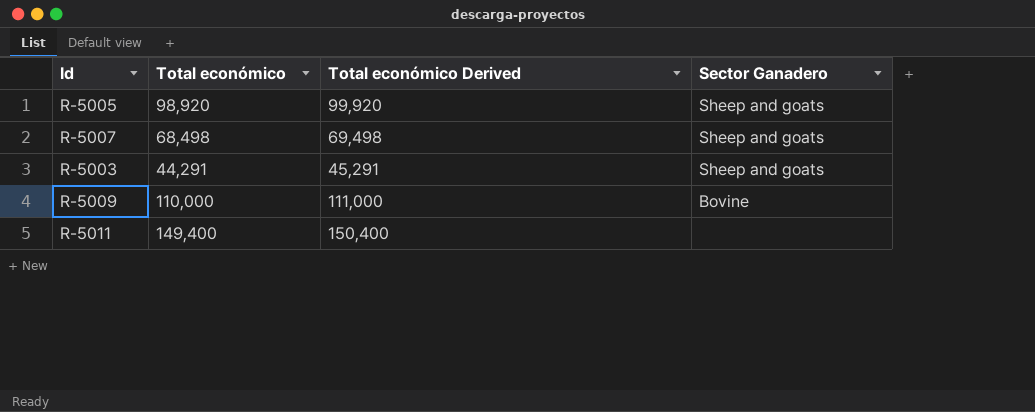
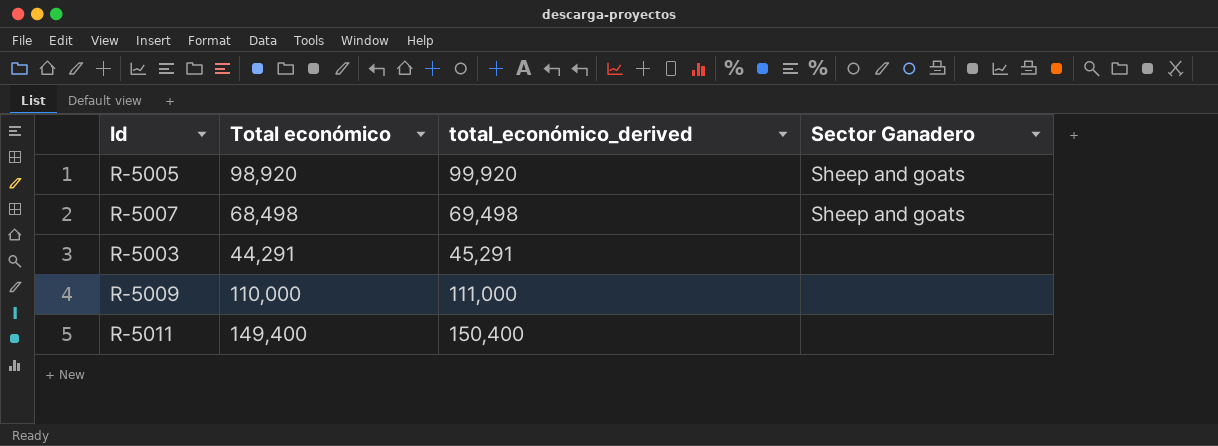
column name: Total económico Derived -> total_económico_derived
R-5003 | Sector Ganadero: Sheep and goats -> none
R-5009 | Sector Ganadero: Bovine -> none

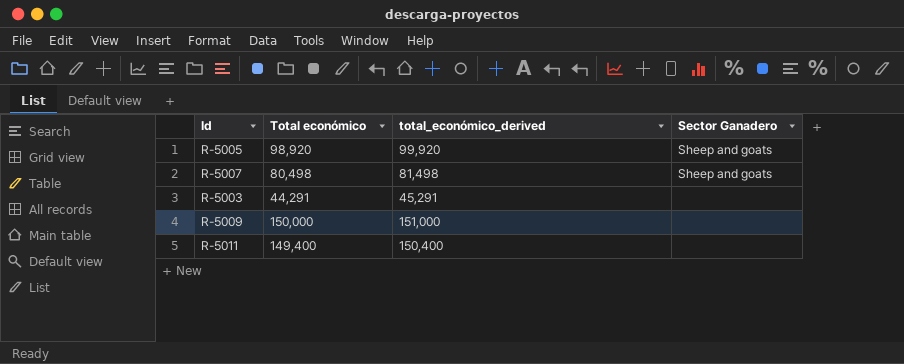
R-5007 | Total económico: 68,498 -> 80,498
R-5007 | total_económico_derived: 69,498 -> 81,498
R-5009 | Total económico: 110,000 -> 150,000
R-5009 | total_económico_derived: 111,000 -> 151,000

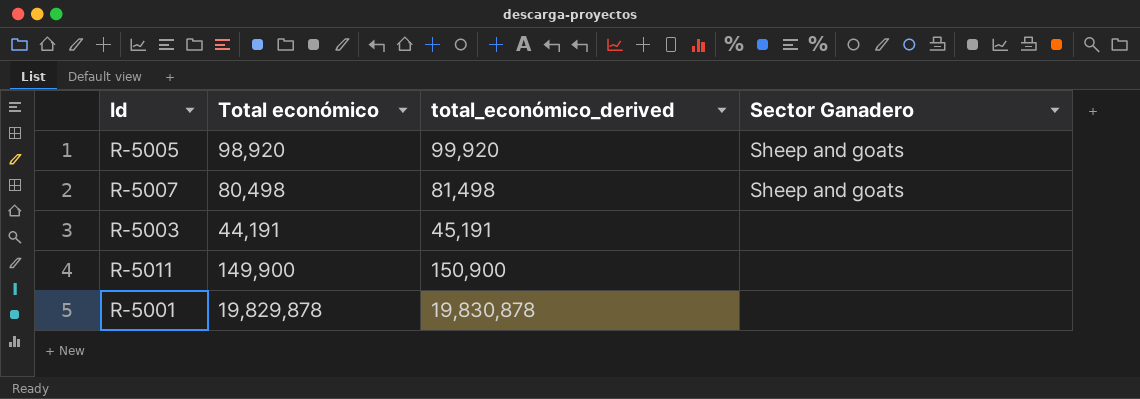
row R-5009: 150,000 | 151,000 | none -> none
R-5003 | Total económico: 44,291 -> 44,191
R-5003 | total_económico_derived: 45,291 -> 45,191
R-5011 | Total económico: 149,400 -> 149,900
R-5011 | total_económico_derived: 150,400 -> 150,900
row R-5001: none -> 19,829,878 | 19,830,878 | none

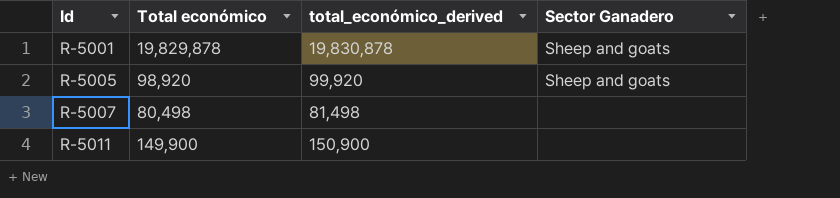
row order: none -> Id ascending
row R-5003: 44,191 | 45,191 | none -> none
R-5001 | Sector Ganadero: none -> Sheep and goats
R-5007 | Sector Ganadero: Sheep and goats -> none

